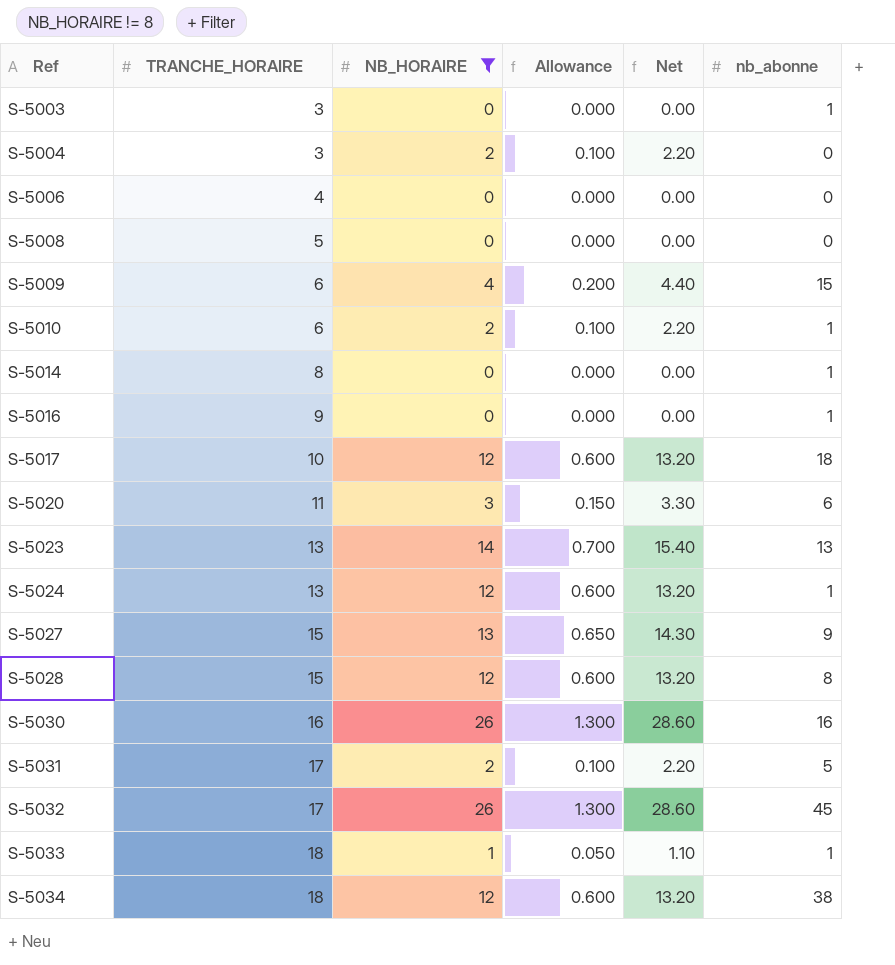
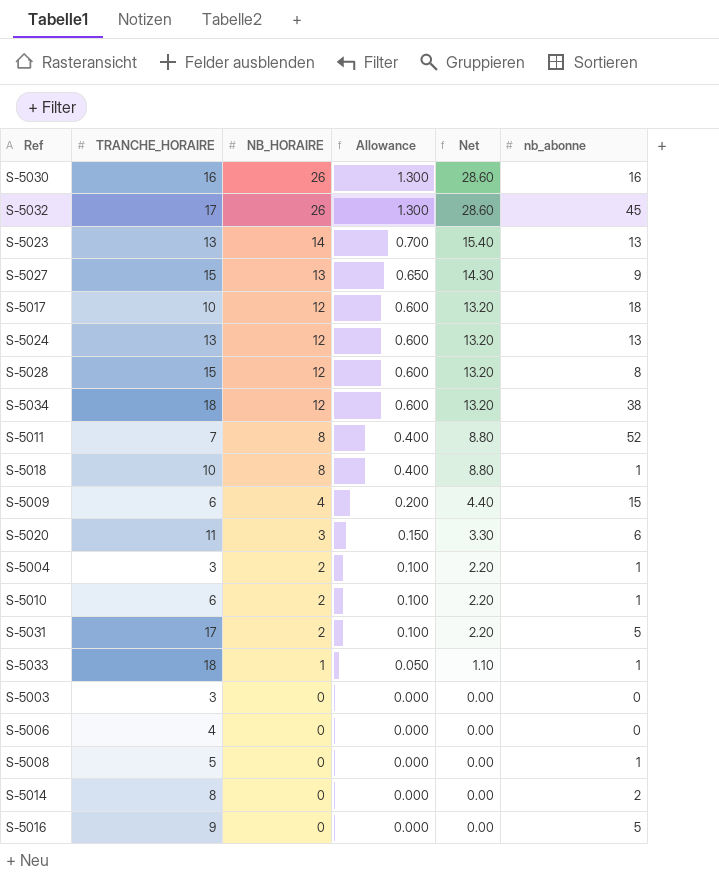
filter: NB_HORAIRE != 8 -> none
row order: Ref ascending -> NB_HORAIRE descending
S-5024 | nb_abonne: 1 -> 13
S-5004 | nb_abonne: 0 -> 1
S-5003 | nb_abonne: 1 -> 0
S-5008 | nb_abonne: 0 -> 1
S-5014 | nb_abonne: 1 -> 2
S-5016 | nb_abonne: 1 -> 5

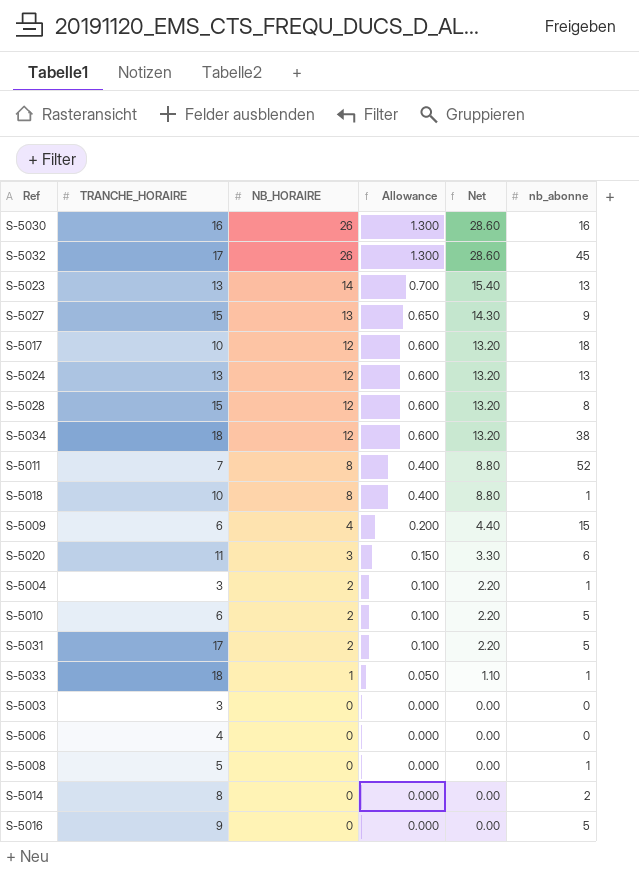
S-5010 | nb_abonne: 1 -> 5

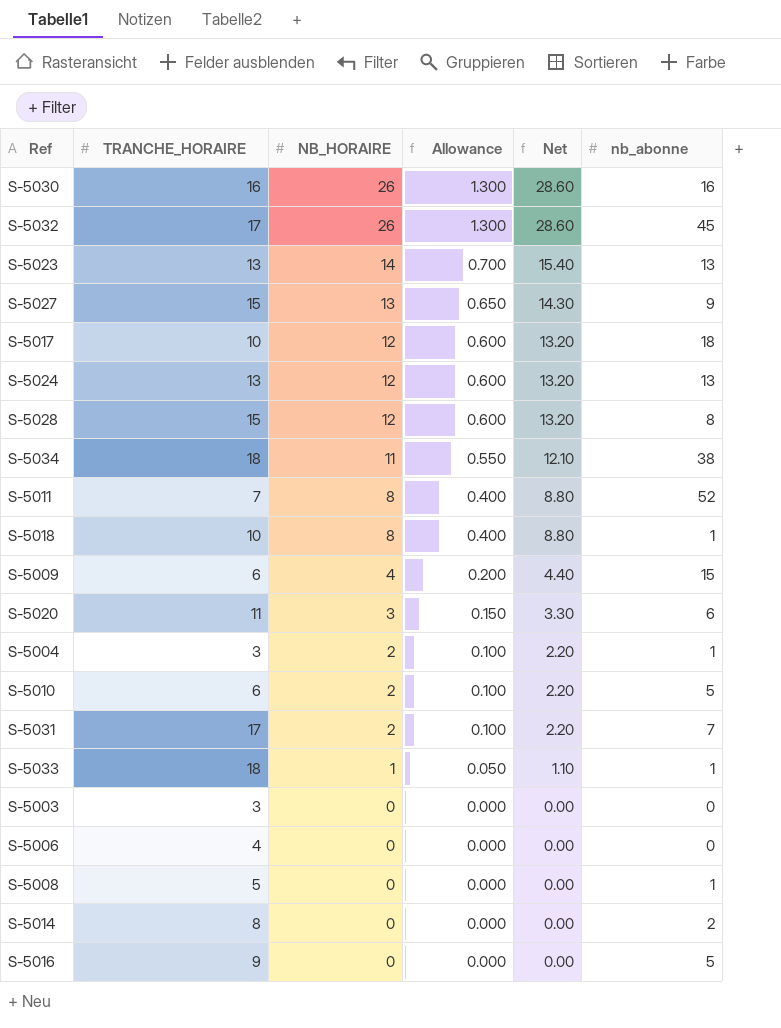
S-5034 | NB_HORAIRE: 12 -> 11
S-5034 | Allowance: 0.600 -> 0.550
S-5034 | Net: 13.20 -> 12.10
S-5031 | nb_abonne: 5 -> 7

